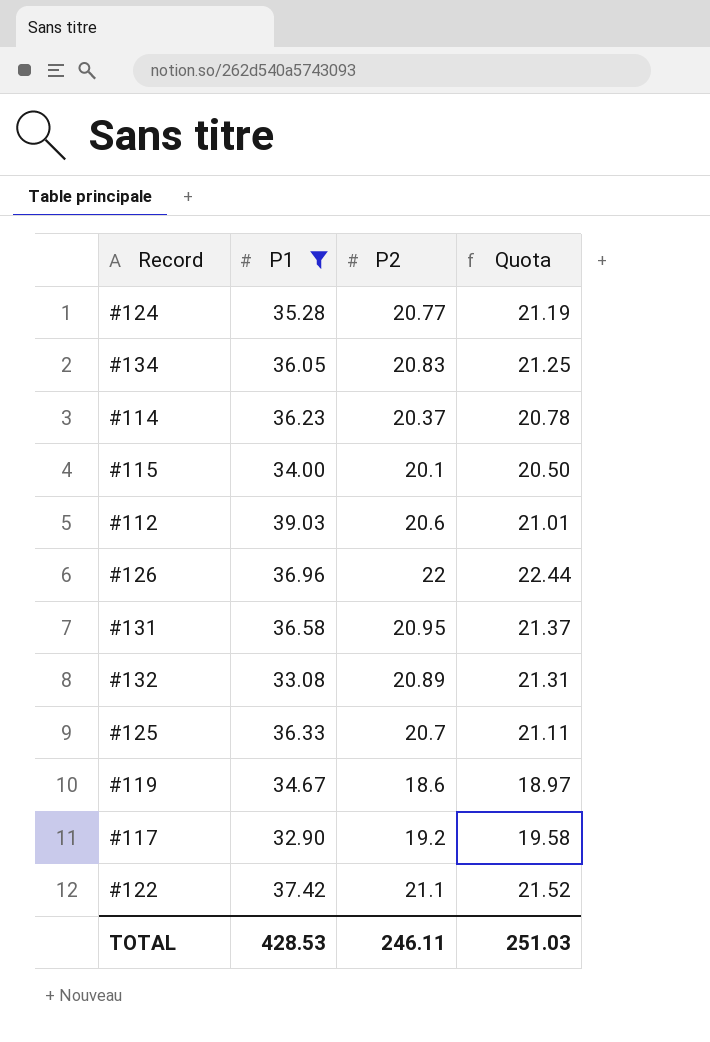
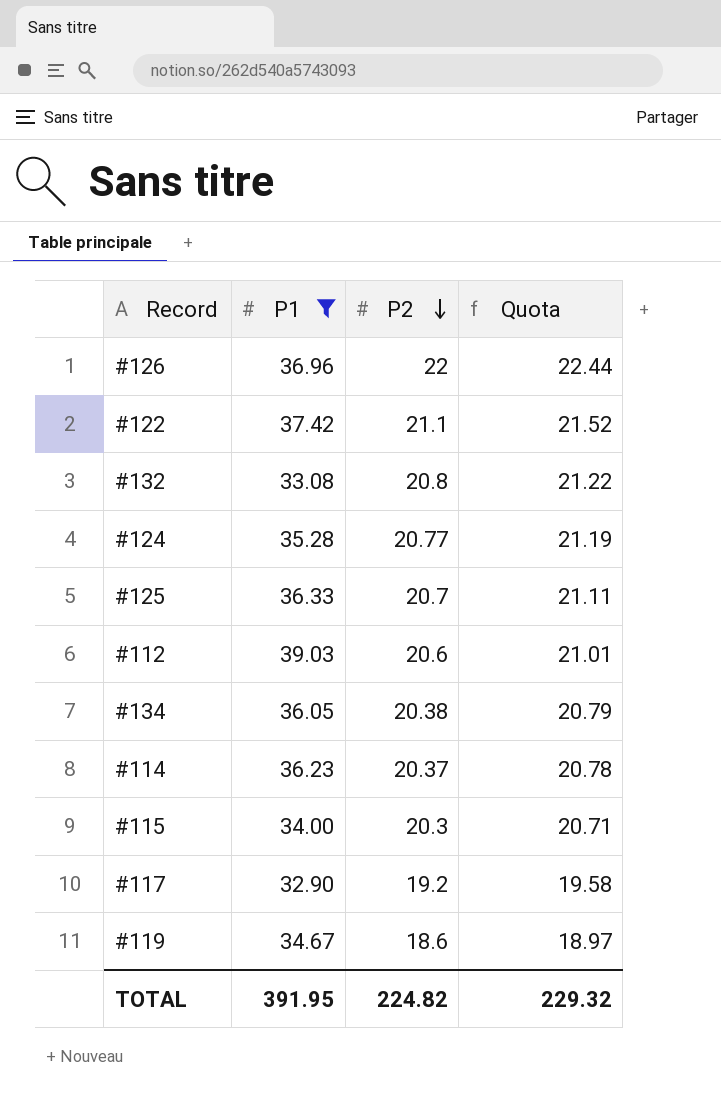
row order: none -> P2 descending
row #131: 36.58 | 20.95 | 21.37 -> none
#132 | P2: 20.89 -> 20.8
#132 | Quota: 21.31 -> 21.22
#134 | P2: 20.83 -> 20.38
#134 | Quota: 21.25 -> 20.79
#115 | P2: 20.1 -> 20.3
#115 | Quota: 20.50 -> 20.71
TOTAL | P1: 428.53 -> 391.95
TOTAL | P2: 246.11 -> 224.82
TOTAL | Quota: 251.03 -> 229.32

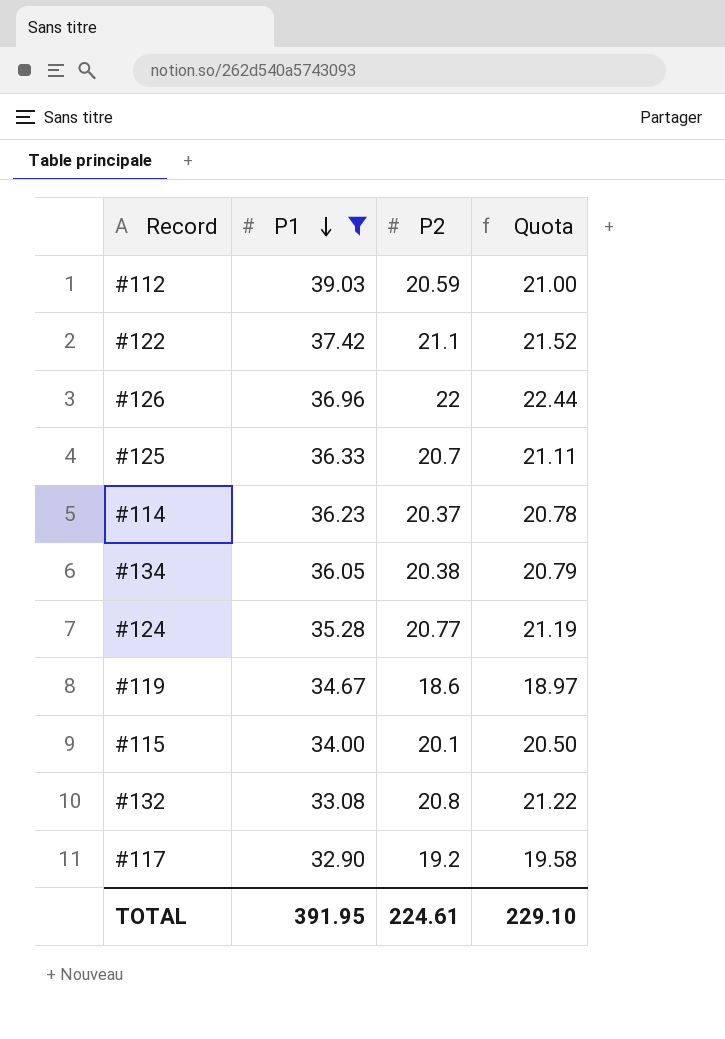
row order: P2 descending -> P1 descending
#112 | P2: 20.6 -> 20.59
#112 | Quota: 21.01 -> 21.00
#115 | P2: 20.3 -> 20.1
#115 | Quota: 20.71 -> 20.50
TOTAL | P2: 224.82 -> 224.61
TOTAL | Quota: 229.32 -> 229.10

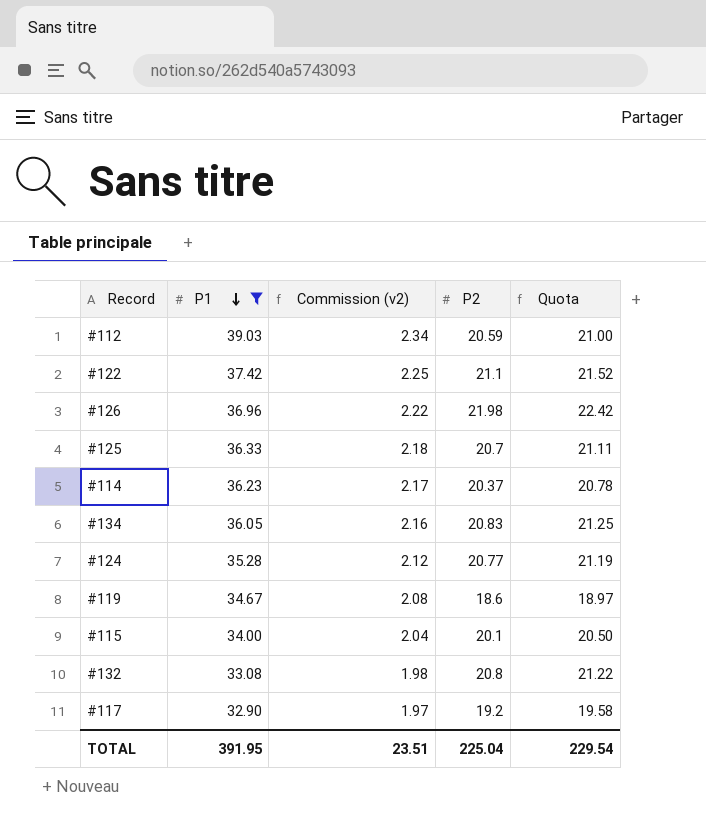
column Commission (v2) | formula: none -> [P1] * 0.06
#126 | P2: 22 -> 21.98
#126 | Quota: 22.44 -> 22.42
#134 | P2: 20.38 -> 20.83
#134 | Quota: 20.79 -> 21.25
TOTAL | P2: 224.61 -> 225.04
TOTAL | Quota: 229.10 -> 229.54

